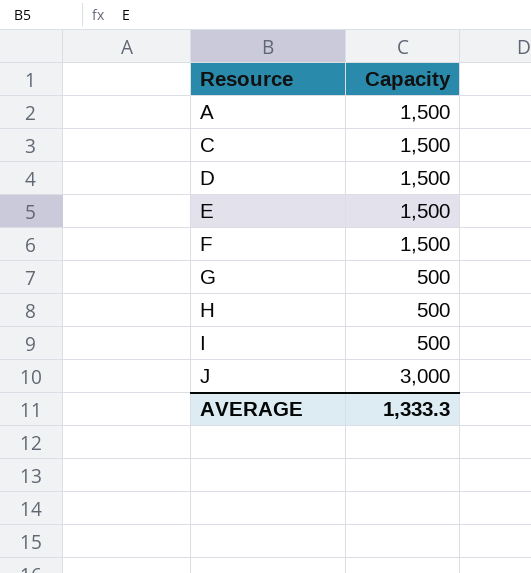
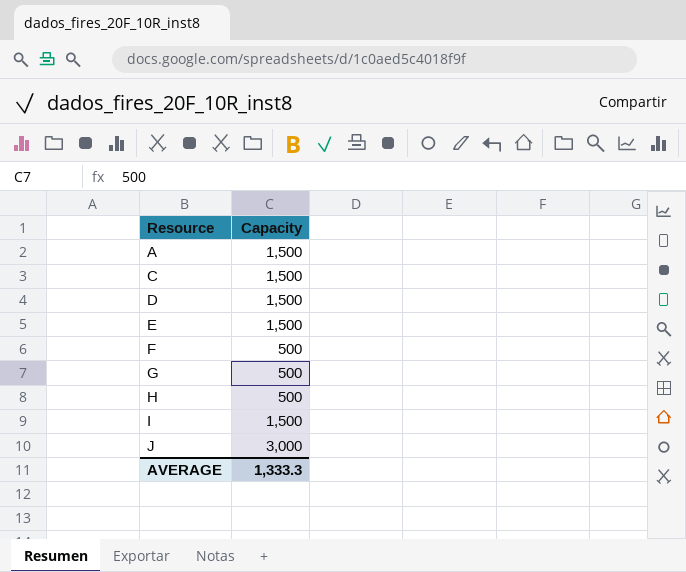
F | Capacity: 1,500 -> 500
I | Capacity: 500 -> 1,500

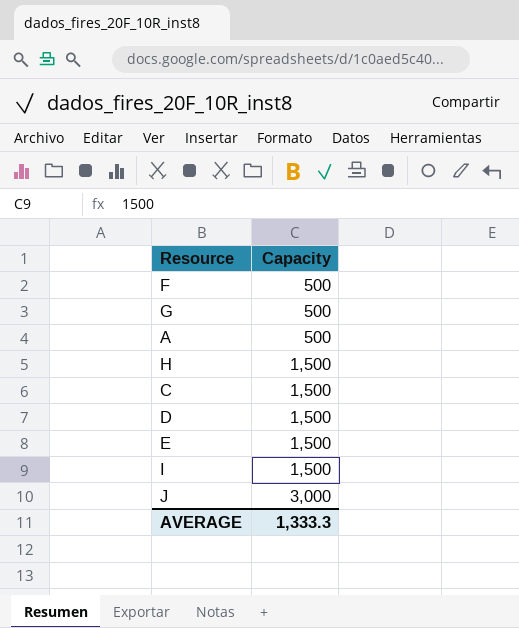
row order: Resource ascending -> Capacity ascending
A | Capacity: 1,500 -> 500
H | Capacity: 500 -> 1,500

